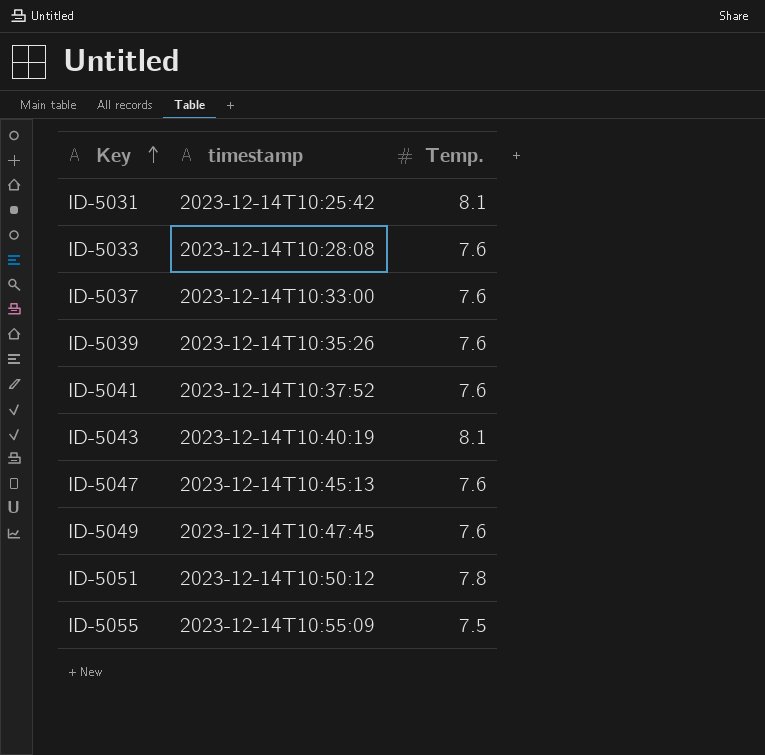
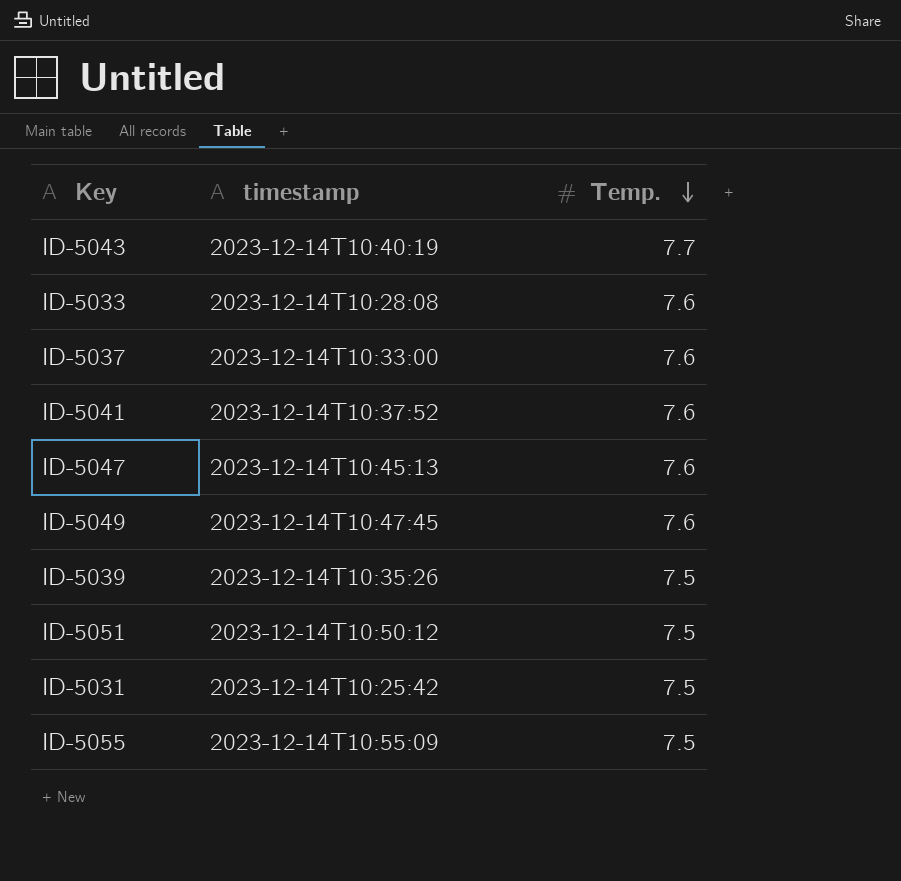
row order: Key ascending -> Temp. descending
ID-5043 | Temp.: 8.1 -> 7.7
ID-5039 | Temp.: 7.6 -> 7.5
ID-5051 | Temp.: 7.8 -> 7.5
ID-5031 | Temp.: 8.1 -> 7.5

